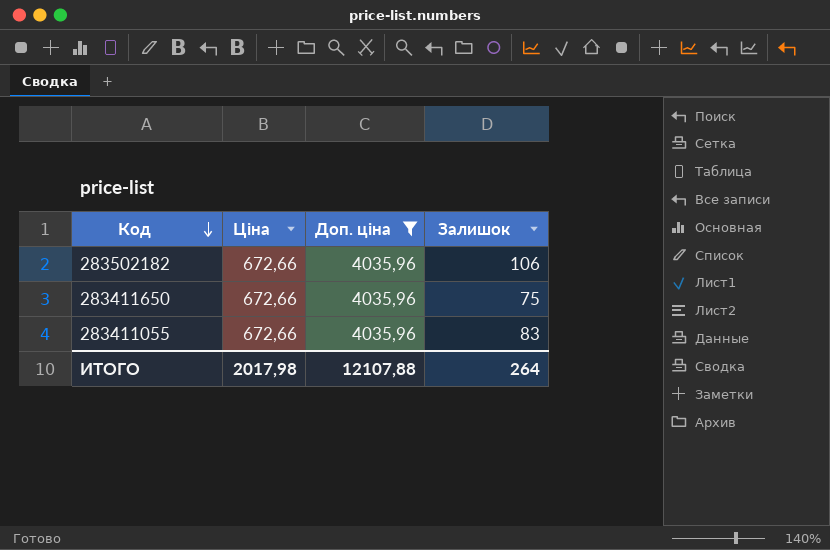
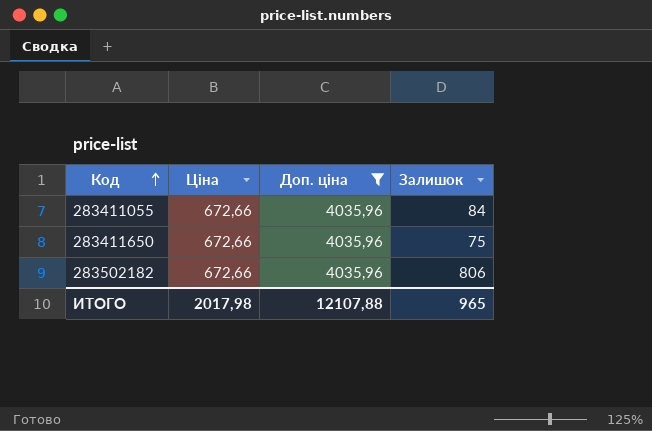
row order: Код descending -> Код ascending
283411055 | Залишок: 83 -> 84
283502182 | Залишок: 106 -> 806
ИТОГО | Залишок: 264 -> 965

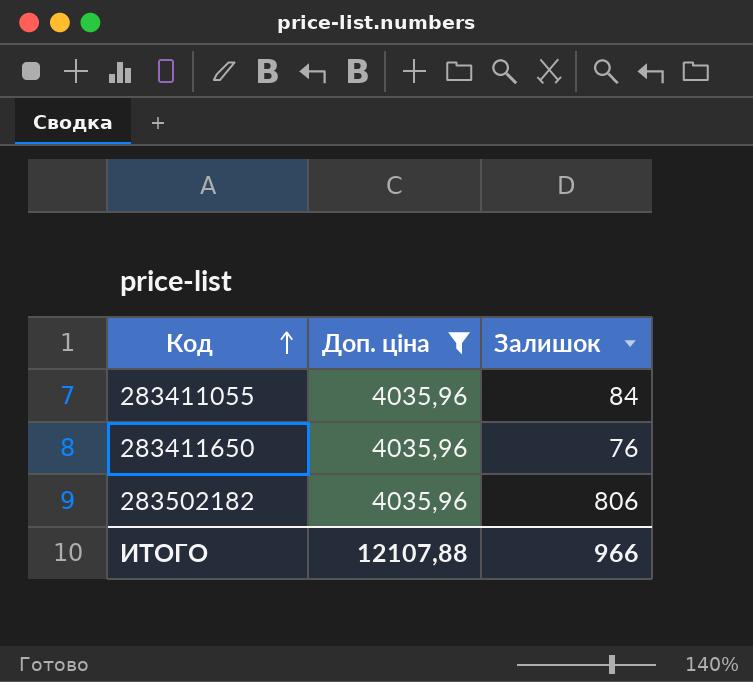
column Ціна | position: 2 -> none
283411650 | Залишок: 75 -> 76
ИТОГО | Залишок: 965 -> 966

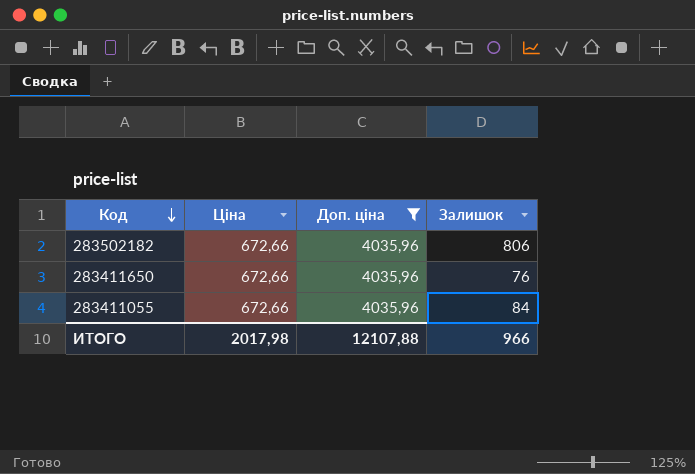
row order: Код ascending -> Код descending
column Ціна | position: none -> 2

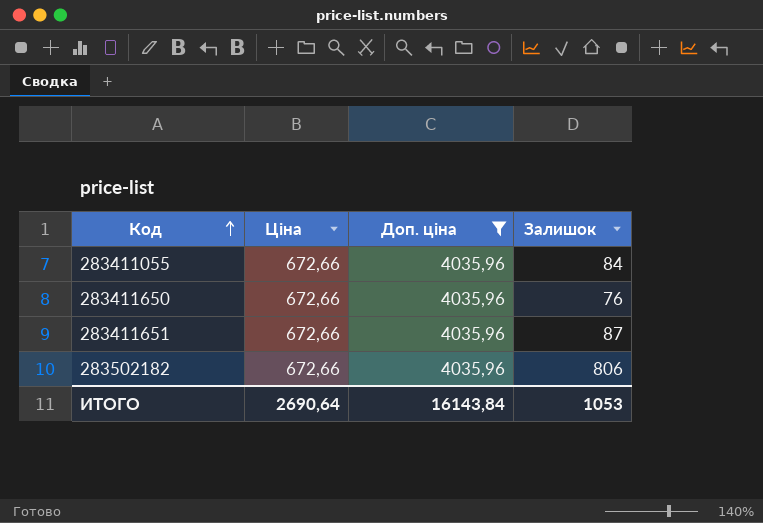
row order: Код descending -> Код ascending
row 283411651: none -> 672,66 | 4035,96 | 87
ИТОГО | Ціна: 2017,98 -> 2690,64
ИТОГО | Доп. ціна: 12107,88 -> 16143,84
ИТОГО | Залишок: 966 -> 1053

